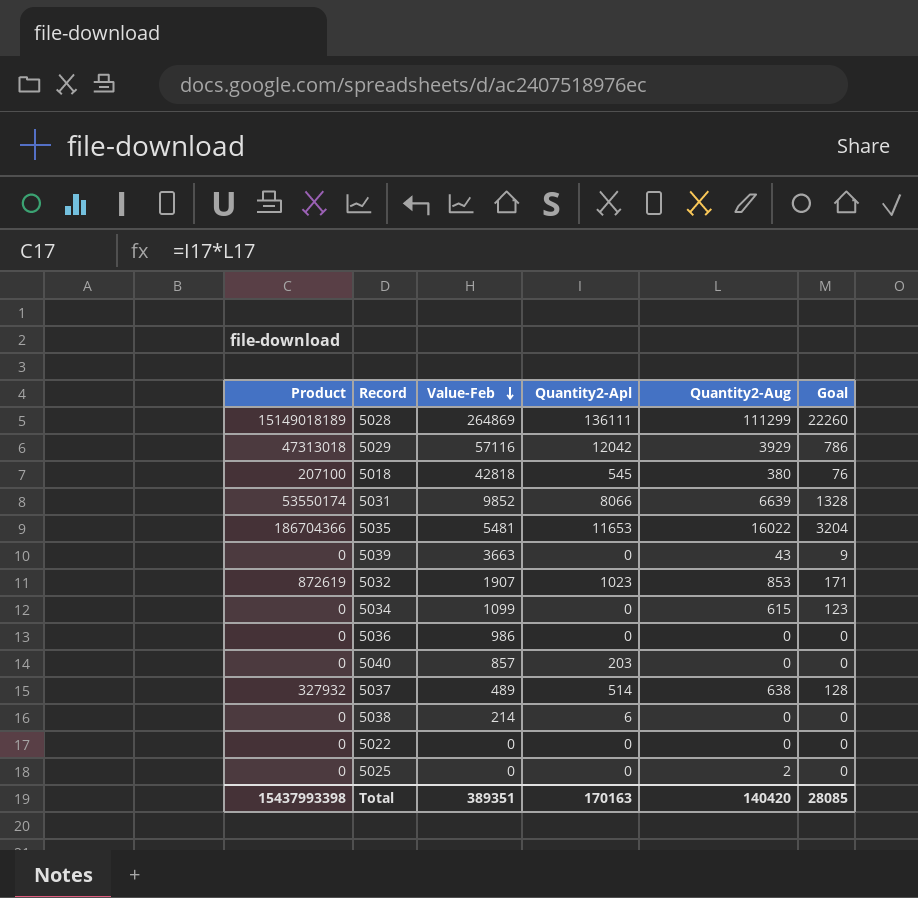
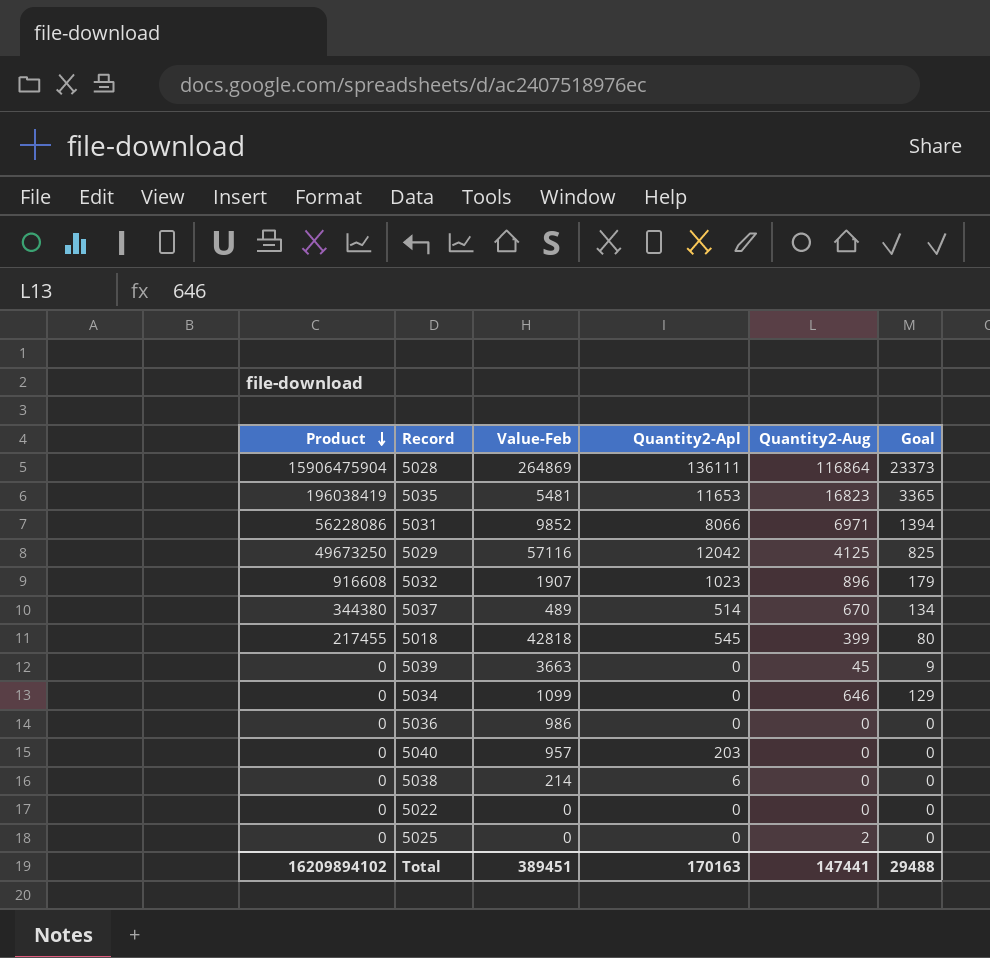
row order: Value-Feb descending -> Product descending
5028 | Product: 15149018189 -> 15906475904
5028 | Quantity2-Aug: 111299 -> 116864
5028 | Goal: 22260 -> 23373
5035 | Product: 186704366 -> 196038419
5035 | Quantity2-Aug: 16022 -> 16823
5035 | Goal: 3204 -> 3365
5031 | Product: 53550174 -> 56228086
5031 | Quantity2-Aug: 6639 -> 6971
5031 | Goal: 1328 -> 1394
5029 | Product: 47313018 -> 49673250
5029 | Quantity2-Aug: 3929 -> 4125
5029 | Goal: 786 -> 825
5032 | Product: 872619 -> 916608
5032 | Quantity2-Aug: 853 -> 896
5032 | Goal: 171 -> 179
5037 | Product: 327932 -> 344380
5037 | Quantity2-Aug: 638 -> 670
5037 | Goal: 128 -> 134
5018 | Product: 207100 -> 217455
5018 | Quantity2-Aug: 380 -> 399
5018 | Goal: 76 -> 80
5039 | Quantity2-Aug: 43 -> 45
5034 | Quantity2-Aug: 615 -> 646
5034 | Goal: 123 -> 129
5040 | Value-Feb: 857 -> 957
Total | Product: 15437993398 -> 16209894102
Total | Value-Feb: 389351 -> 389451
Total | Quantity2-Aug: 140420 -> 147441
Total | Goal: 28085 -> 29488

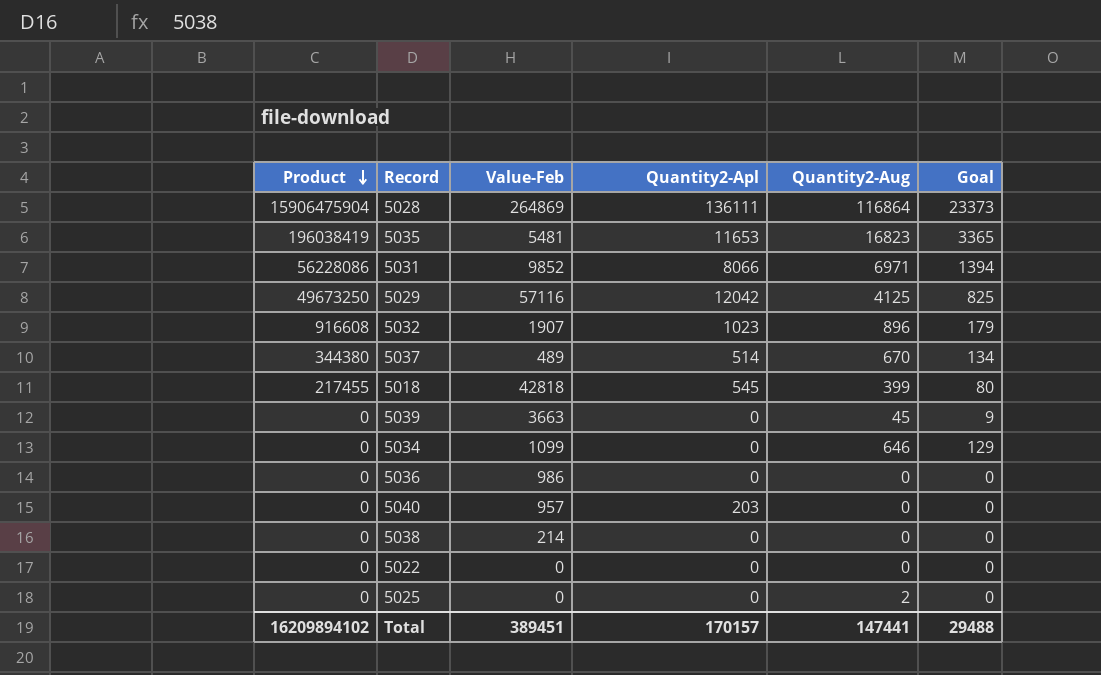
5038 | Quantity2-Apl: 6 -> 0
Total | Quantity2-Apl: 170163 -> 170157

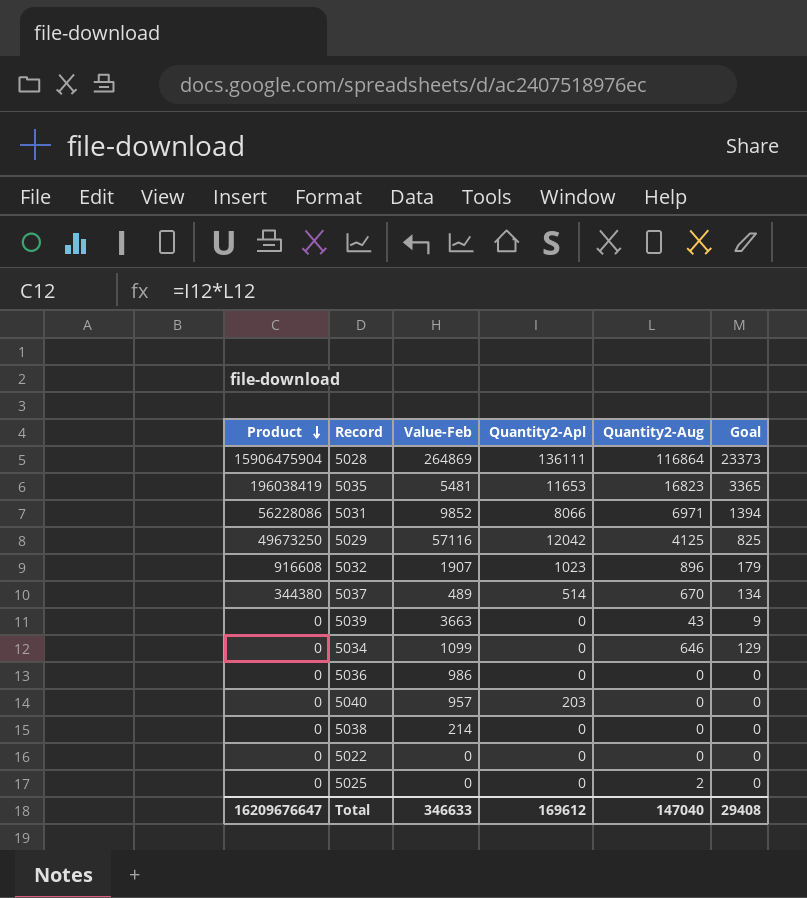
row 5018: 217455 | 42818 | 545 | 399 | 80 -> none
5039 | Quantity2-Aug: 45 -> 43
Total | Product: 16209894102 -> 16209676647
Total | Value-Feb: 389451 -> 346633
Total | Quantity2-Apl: 170157 -> 169612
Total | Quantity2-Aug: 147441 -> 147040
Total | Goal: 29488 -> 29408

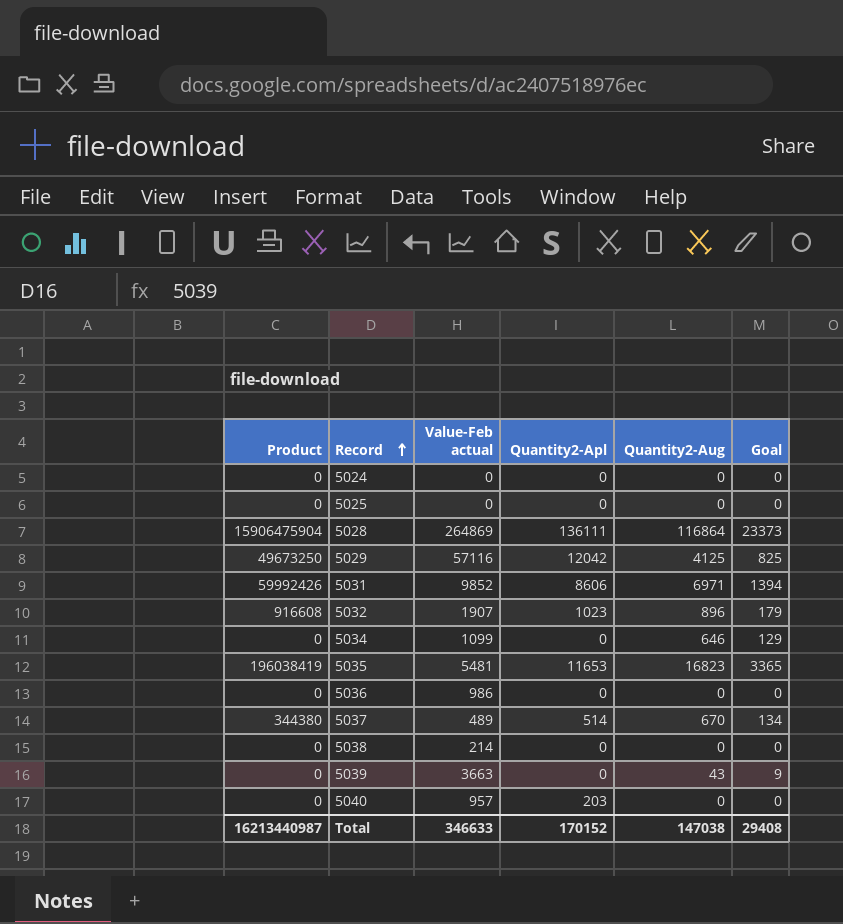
row order: Product descending -> Record ascending
column name: Value-Feb -> Value-Feb actual
row 5022: 0 | 0 | 0 | 0 | 0 -> none
row 5024: none -> 0 | 0 | 0 | 0 | 0
5025 | Quantity2-Aug: 2 -> 0
5031 | Product: 56228086 -> 59992426
5031 | Quantity2-Apl: 8066 -> 8606
Total | Product: 16209676647 -> 16213440987
Total | Quantity2-Apl: 169612 -> 170152
Total | Quantity2-Aug: 147040 -> 147038

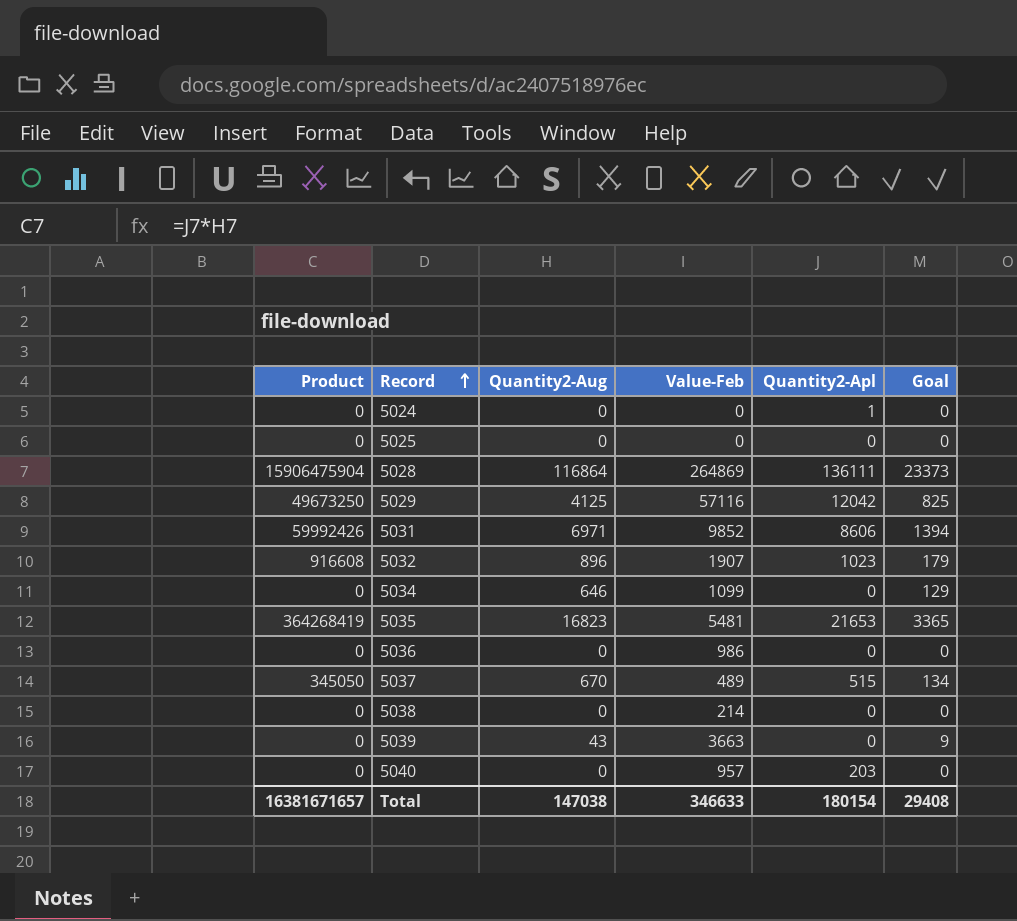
column Quantity2-Aug | position: 5 -> 3
column name: Value-Feb actual -> Value-Feb
5024 | Quantity2-Apl: 0 -> 1
5035 | Product: 196038419 -> 364268419
5035 | Quantity2-Apl: 11653 -> 21653
5037 | Product: 344380 -> 345050
5037 | Quantity2-Apl: 514 -> 515
Total | Product: 16213440987 -> 16381671657
Total | Quantity2-Apl: 170152 -> 180154

